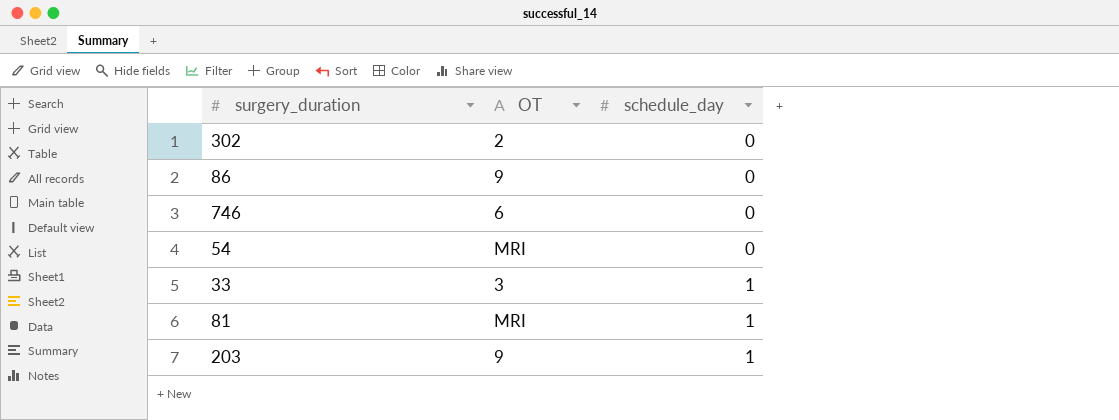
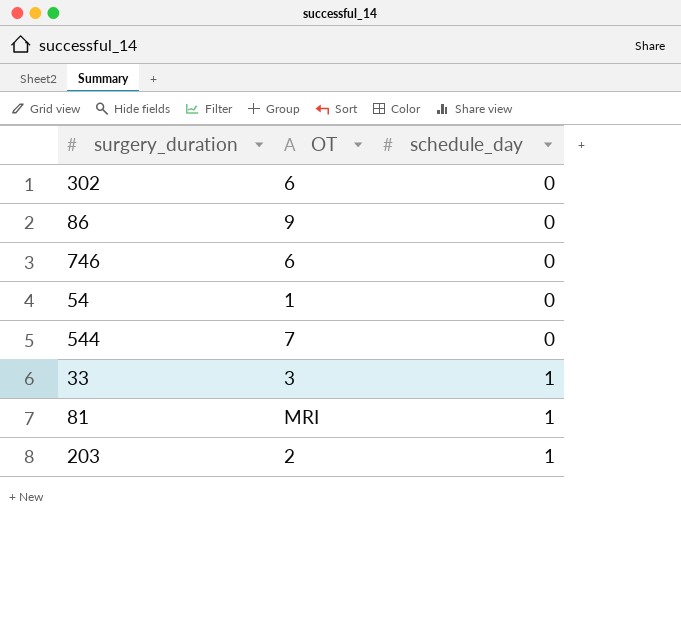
302 | OT: 2 -> 6
54 | OT: MRI -> 1
row 544: none -> 7 | 0
203 | OT: 9 -> 2

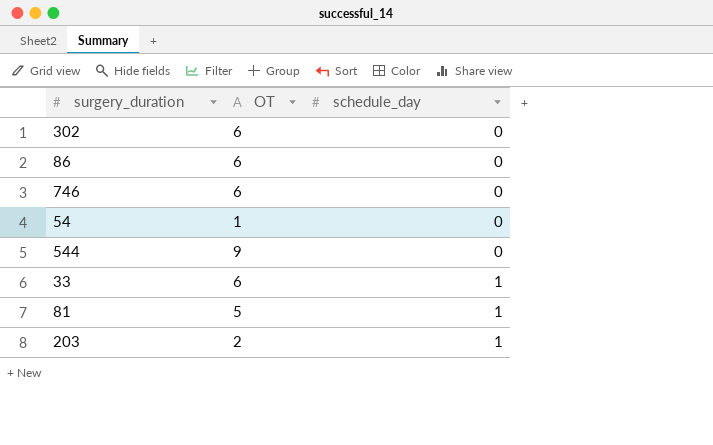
86 | OT: 9 -> 6
544 | OT: 7 -> 9
33 | OT: 3 -> 6
81 | OT: MRI -> 5

